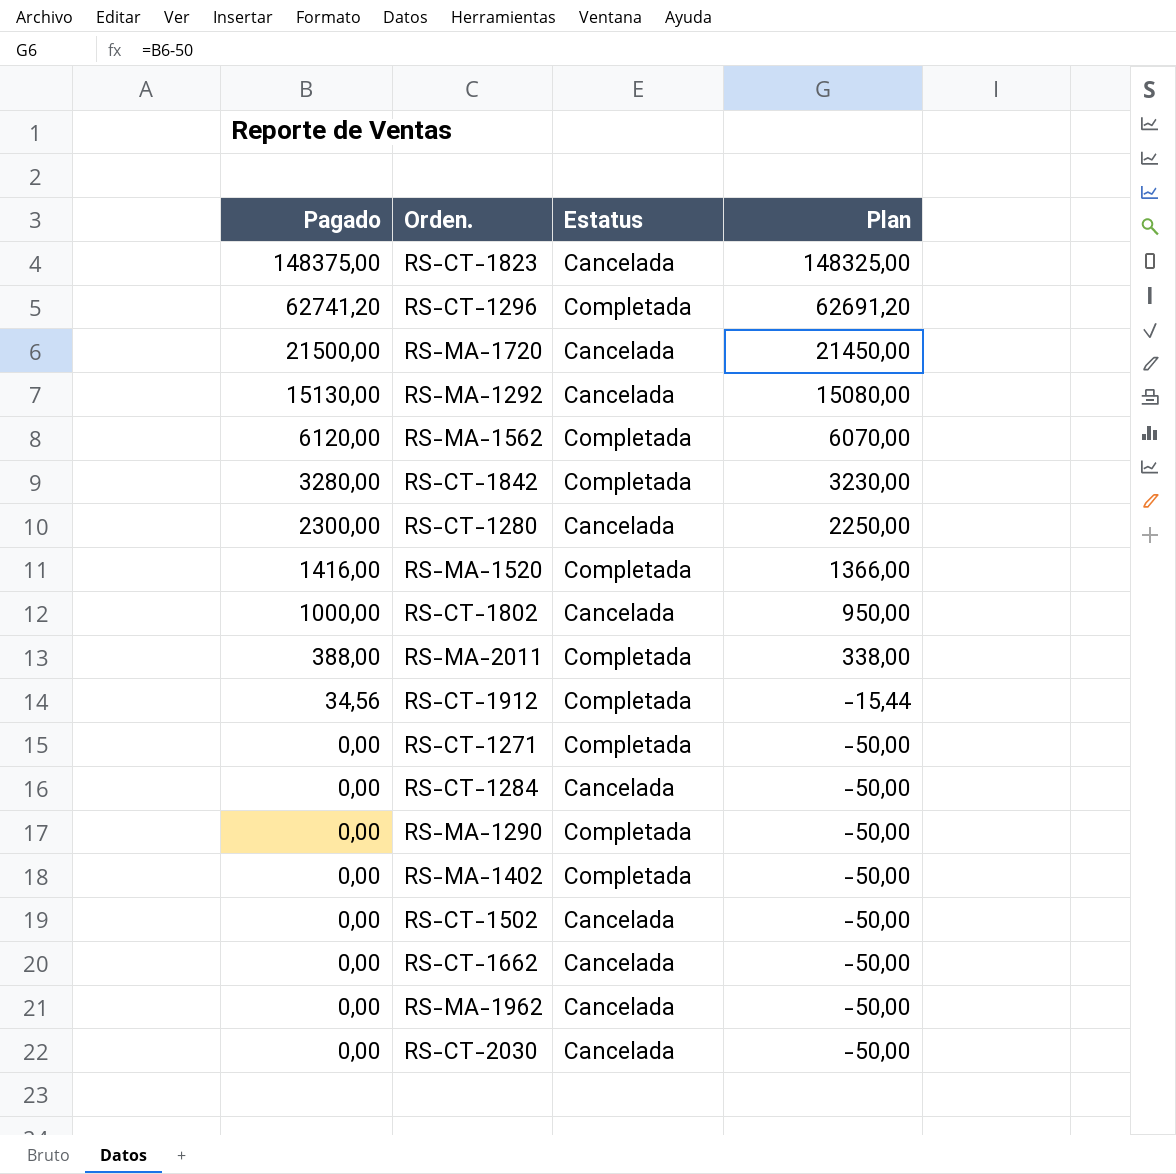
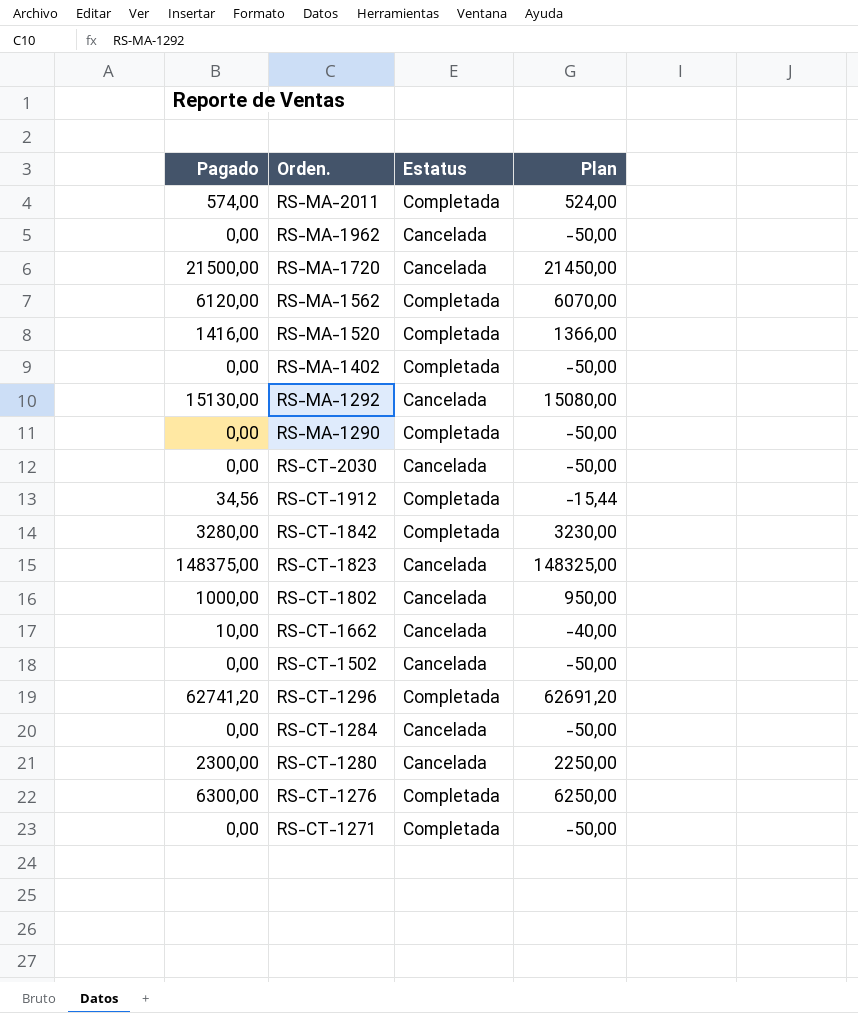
row order: Pagado descending -> Orden. descending
RS-MA-2011 | Pagado: 388,00 -> 574,00
RS-MA-2011 | Plan: 338,00 -> 524,00
RS-CT-1662 | Pagado: 0,00 -> 10,00
RS-CT-1662 | Plan: -50,00 -> -40,00
row RS-CT-1276: none -> 6300,00 | Completada | 6250,00

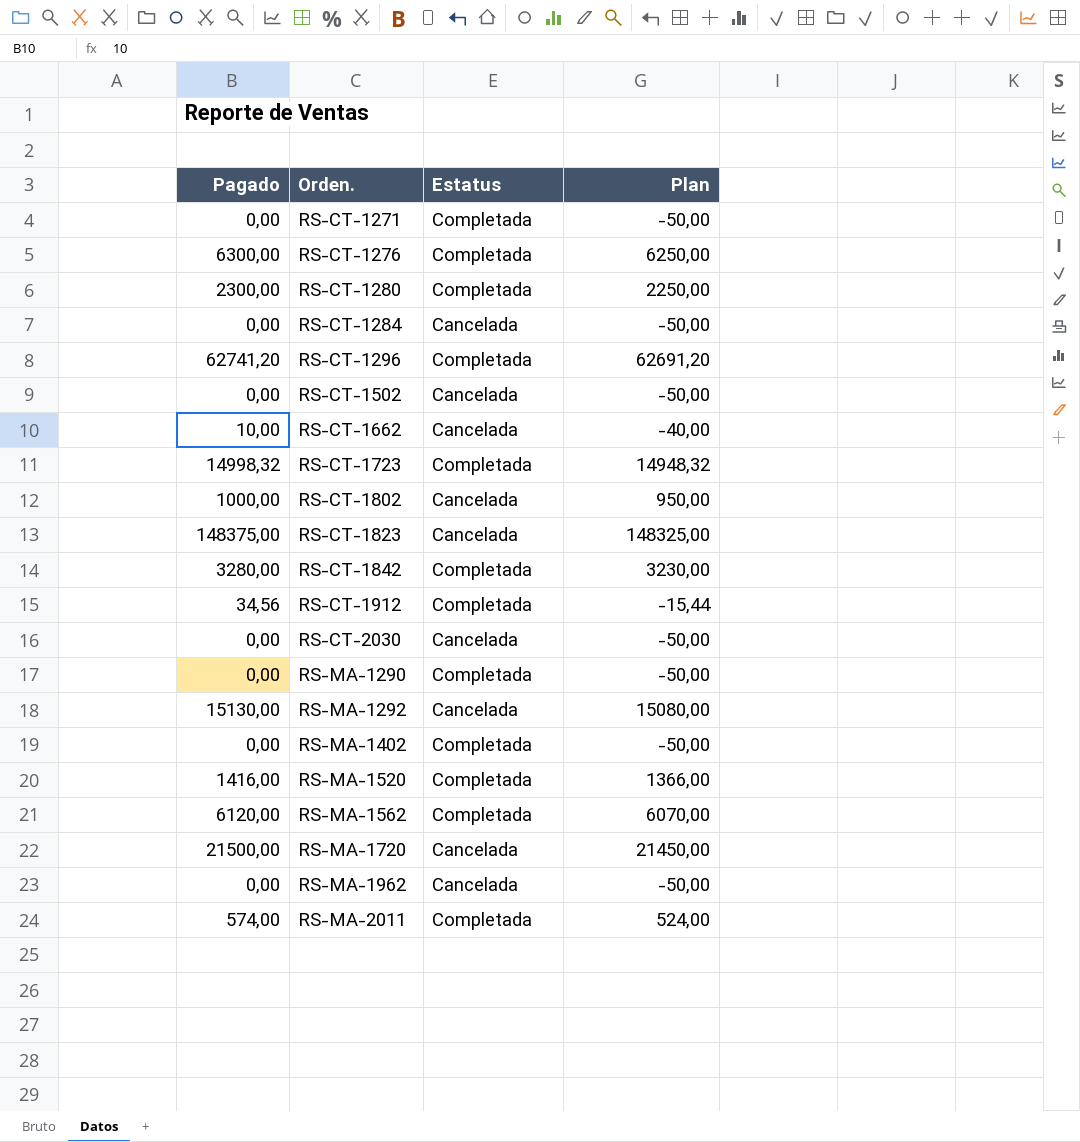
row order: Orden. descending -> Orden. ascending
RS-CT-1280 | Estatus: Cancelada -> Completada
row RS-CT-1723: none -> 14998,32 | Completada | 14948,32

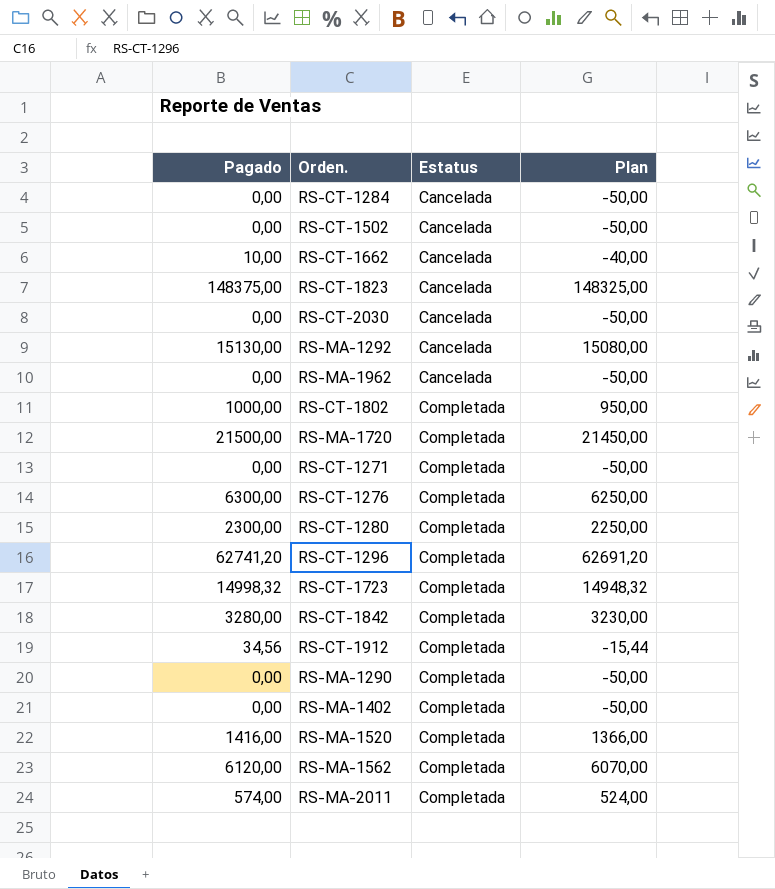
row order: Orden. ascending -> Estatus ascending
RS-CT-1802 | Estatus: Cancelada -> Completada
RS-MA-1720 | Estatus: Cancelada -> Completada

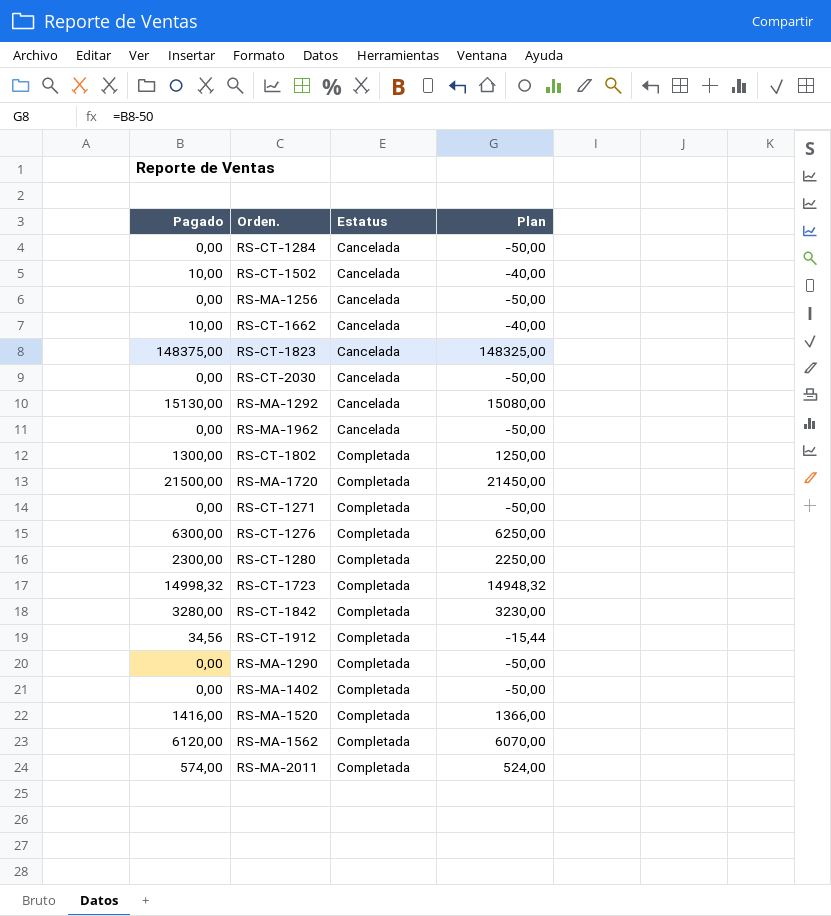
row RS-CT-1296: 62741,20 | Completada | 62691,20 -> none
RS-CT-1502 | Pagado: 0,00 -> 10,00
RS-CT-1502 | Plan: -50,00 -> -40,00
row RS-MA-1256: none -> 0,00 | Cancelada | -50,00
RS-CT-1802 | Pagado: 1000,00 -> 1300,00
RS-CT-1802 | Plan: 950,00 -> 1250,00

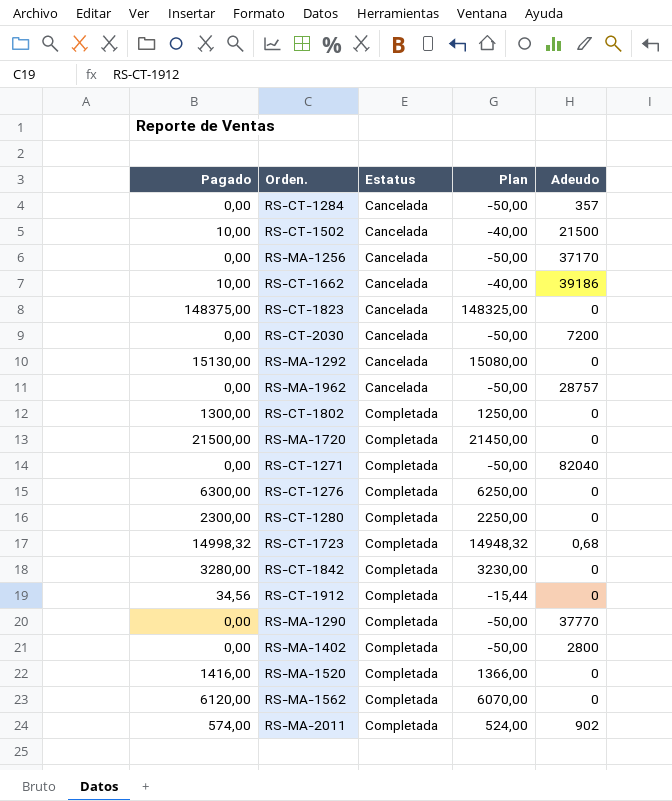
column Adeudo | position: none -> 5

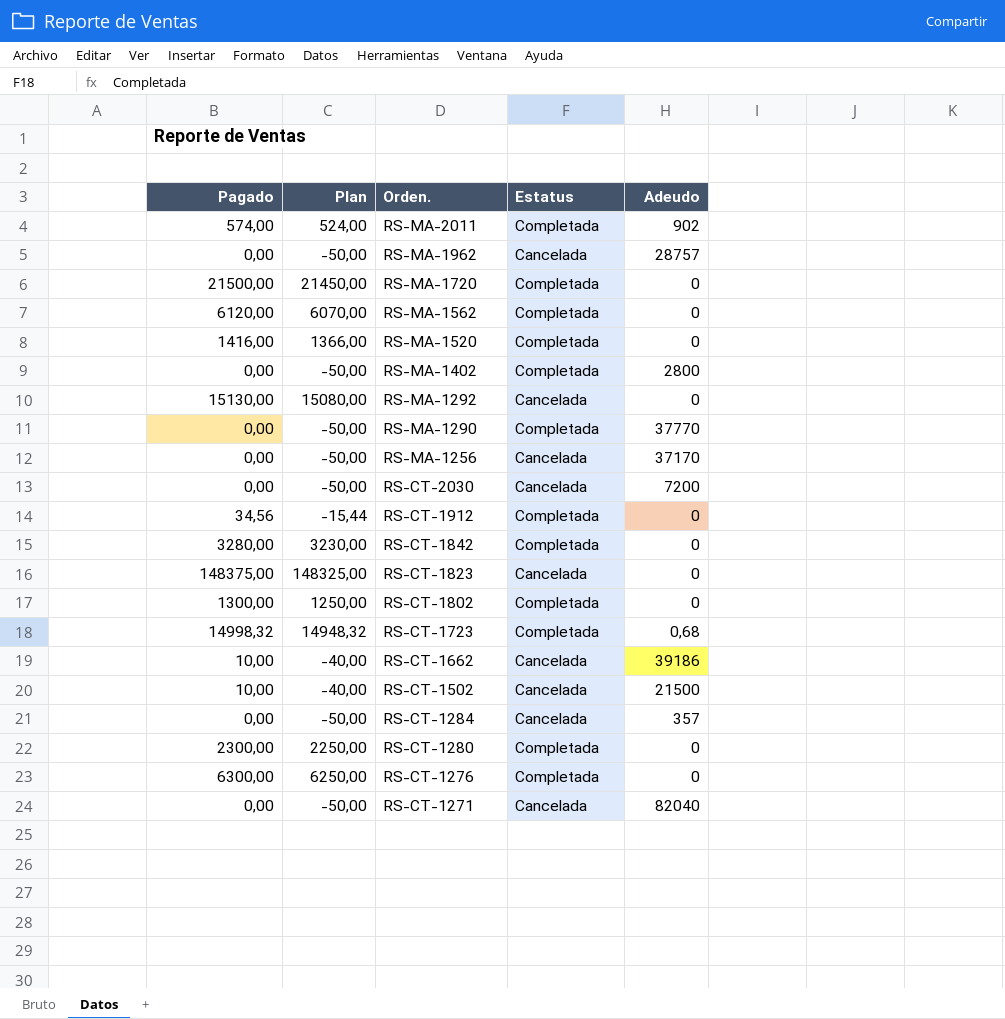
row order: Estatus ascending -> Orden. descending
column Plan | position: 4 -> 2
RS-CT-1271 | Estatus: Completada -> Cancelada

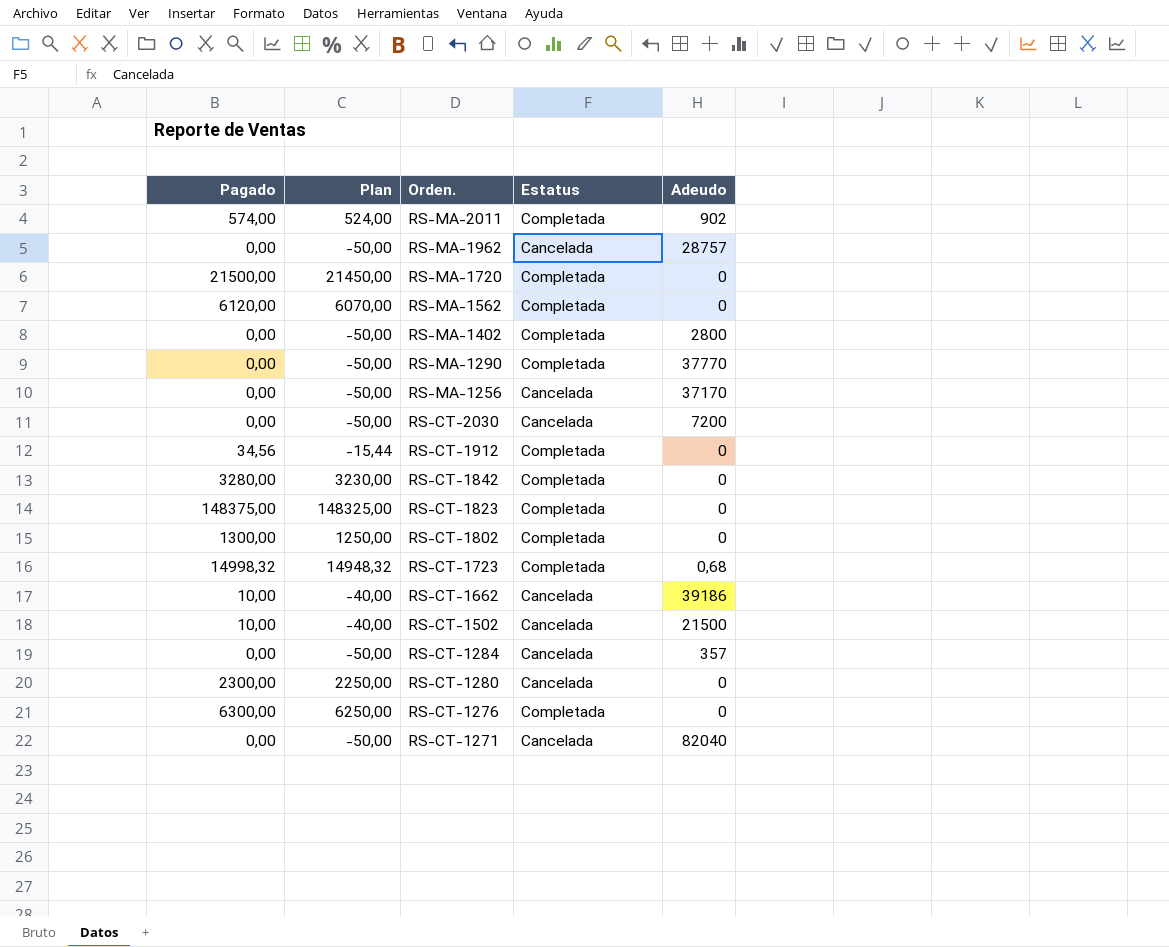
row RS-MA-1520: 1416,00 | 1366,00 | Completada | 0 -> none
row RS-MA-1292: 15130,00 | 15080,00 | Cancelada | 0 -> none
RS-CT-1823 | Estatus: Cancelada -> Completada
RS-CT-1280 | Estatus: Completada -> Cancelada

